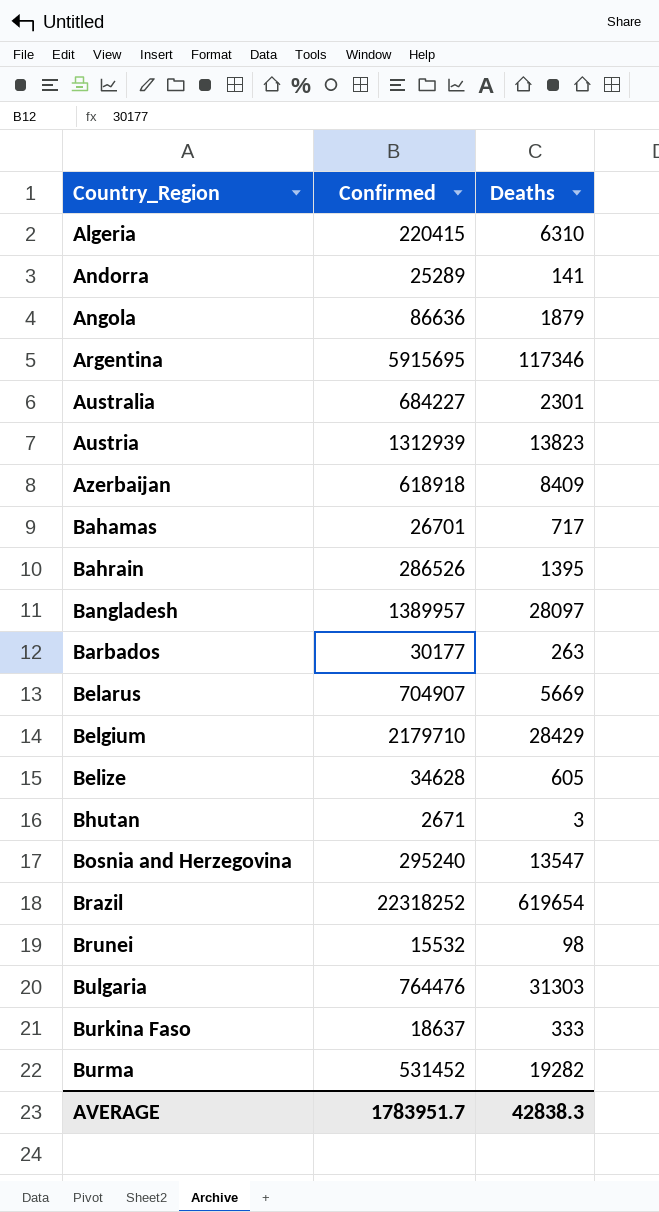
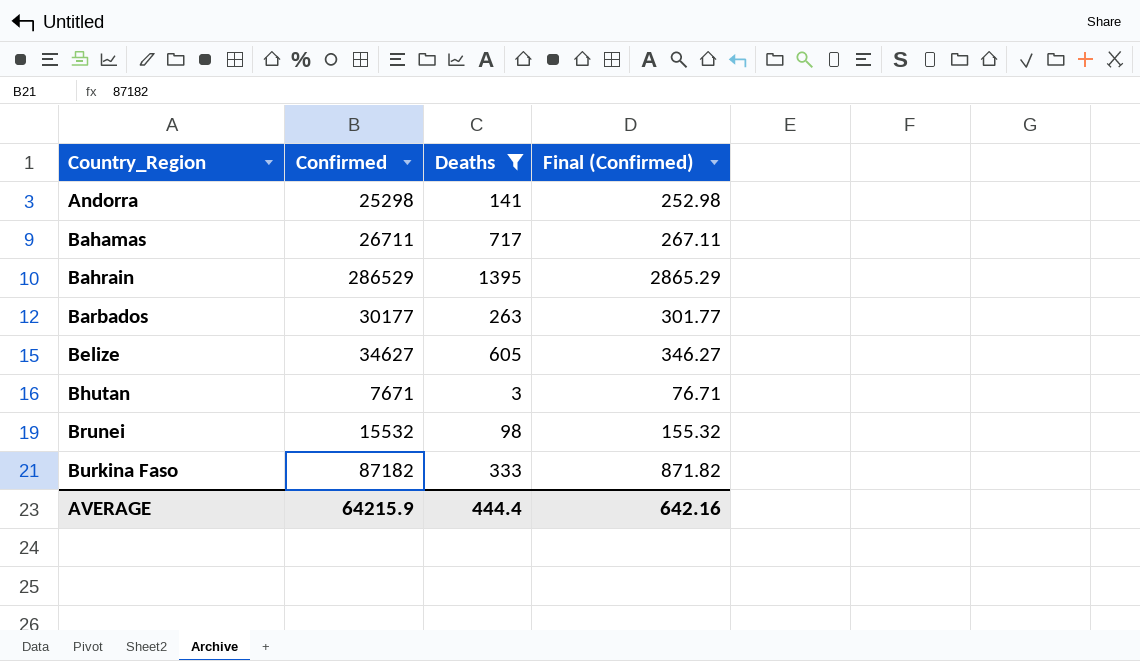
filter: none -> Deaths <= 1395
column Final (Confirmed) | formula: none -> [Confirmed] * 0.01
Andorra | Confirmed: 25289 -> 25298
Bahamas | Confirmed: 26701 -> 26711
Bahrain | Confirmed: 286526 -> 286529
Belize | Confirmed: 34628 -> 34627
Bhutan | Confirmed: 2671 -> 7671
Burkina Faso | Confirmed: 18637 -> 87182
AVERAGE | Confirmed: 1783951.7 -> 64215.9
AVERAGE | Deaths: 42838.3 -> 444.4

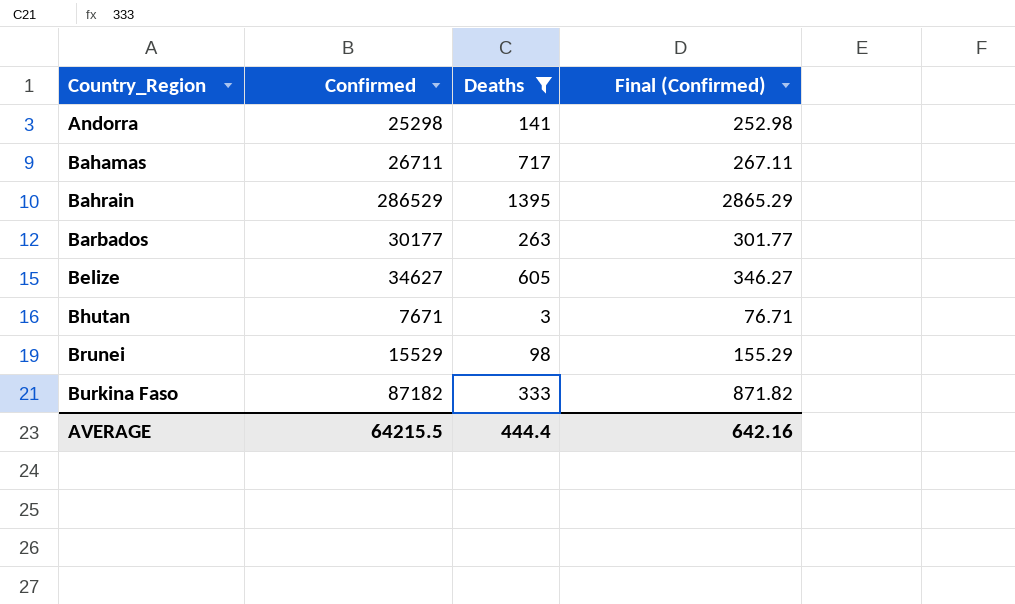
Brunei | Confirmed: 15532 -> 15529
Brunei | Final (Confirmed): 155.32 -> 155.29
AVERAGE | Confirmed: 64215.9 -> 64215.5

